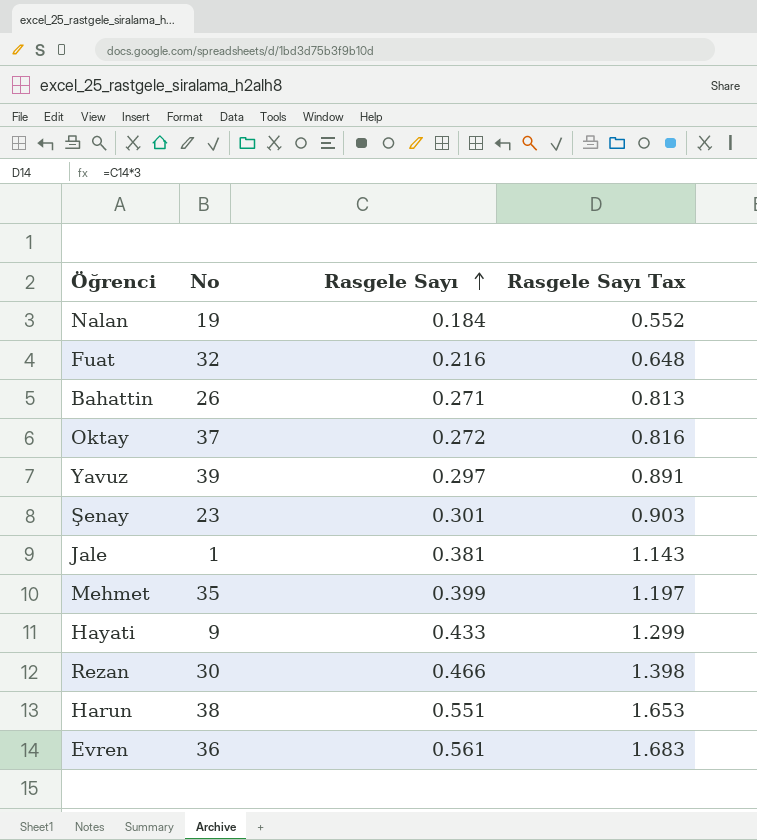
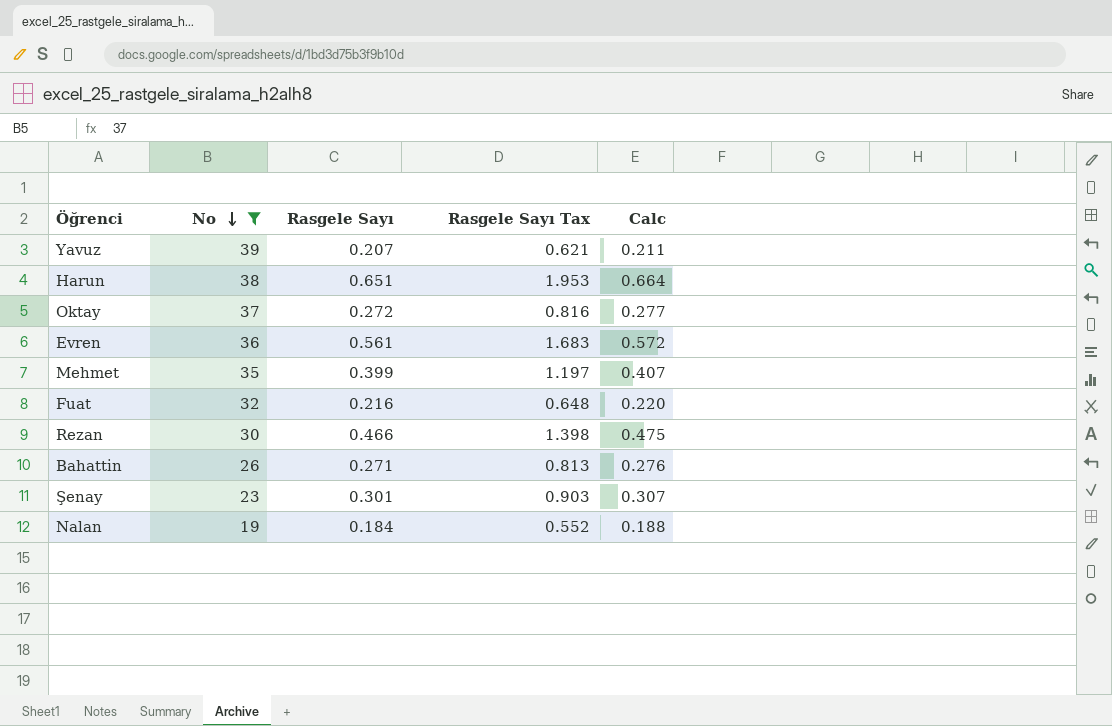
filter: none -> No >= 19
row order: Rasgele Sayı ascending -> No descending
column Calc | formula: none -> [Rasgele Sayı] * 1.02
Yavuz | Rasgele Sayı: 0.297 -> 0.207
Yavuz | Rasgele Sayı Tax: 0.891 -> 0.621
Harun | Rasgele Sayı: 0.551 -> 0.651
Harun | Rasgele Sayı Tax: 1.653 -> 1.953

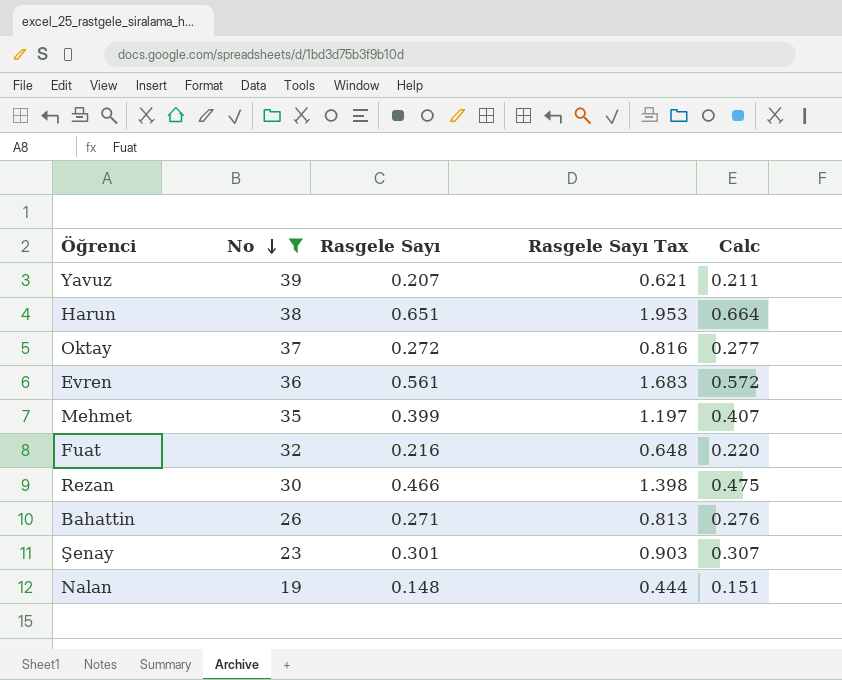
Nalan | Rasgele Sayı: 0.184 -> 0.148
Nalan | Rasgele Sayı Tax: 0.552 -> 0.444
Nalan | Calc: 0.188 -> 0.151

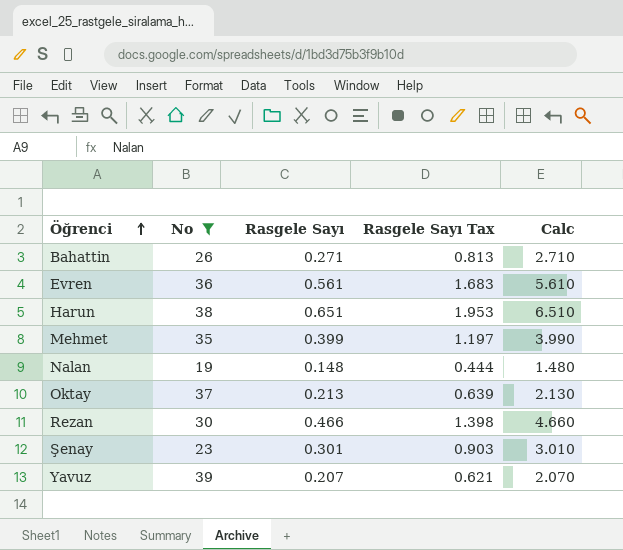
row order: No descending -> Öğrenci ascending
column Calc | formula: [Rasgele Sayı] * 1.02 -> [Rasgele Sayı] * 10
row Fuat: 32 | 0.216 | 0.648 | 0.220 -> none
Oktay | Rasgele Sayı: 0.272 -> 0.213
Oktay | Rasgele Sayı Tax: 0.816 -> 0.639

